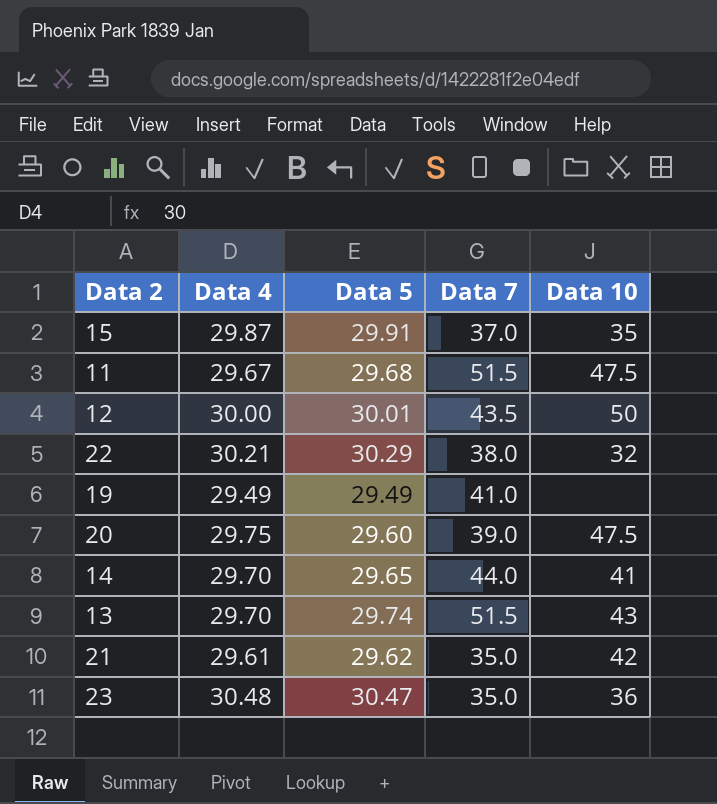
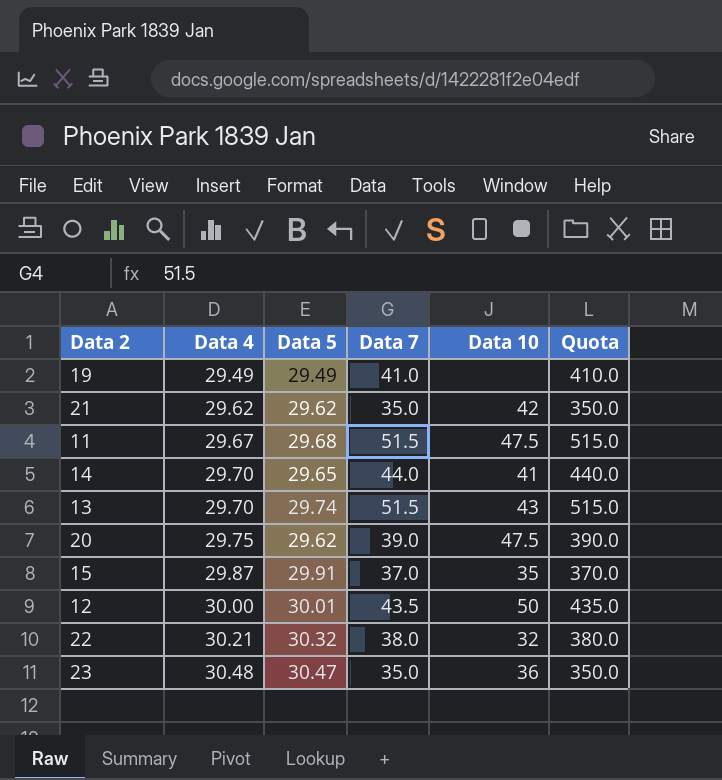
row order: none -> Data 4 ascending
column Quota | formula: none -> [Data 7] * 10
21 | Data 4: 29.61 -> 29.62
20 | Data 5: 29.60 -> 29.62
22 | Data 5: 30.29 -> 30.32

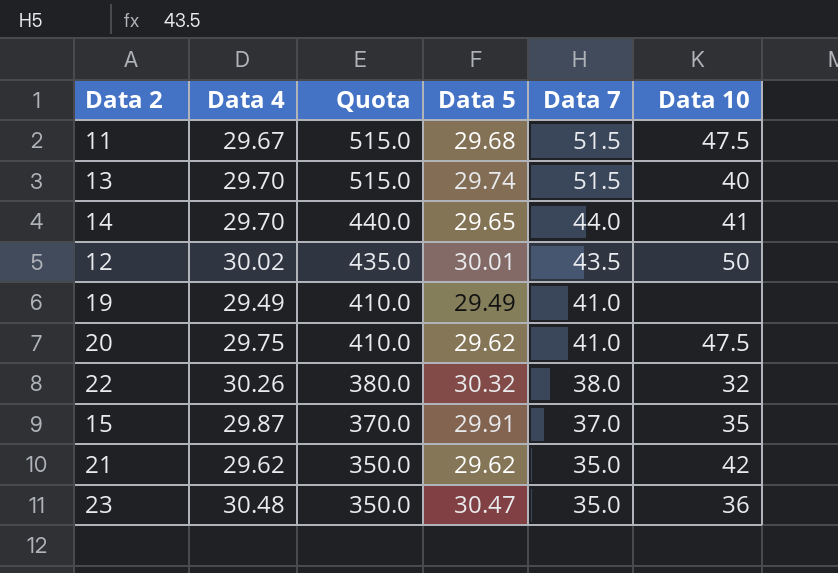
row order: Data 4 ascending -> Quota descending
column Quota | position: 6 -> 3
13 | Data 10: 43 -> 40
12 | Data 4: 30.00 -> 30.02
20 | Quota: 390.0 -> 410.0
20 | Data 7: 39.0 -> 41.0
22 | Data 4: 30.21 -> 30.26

